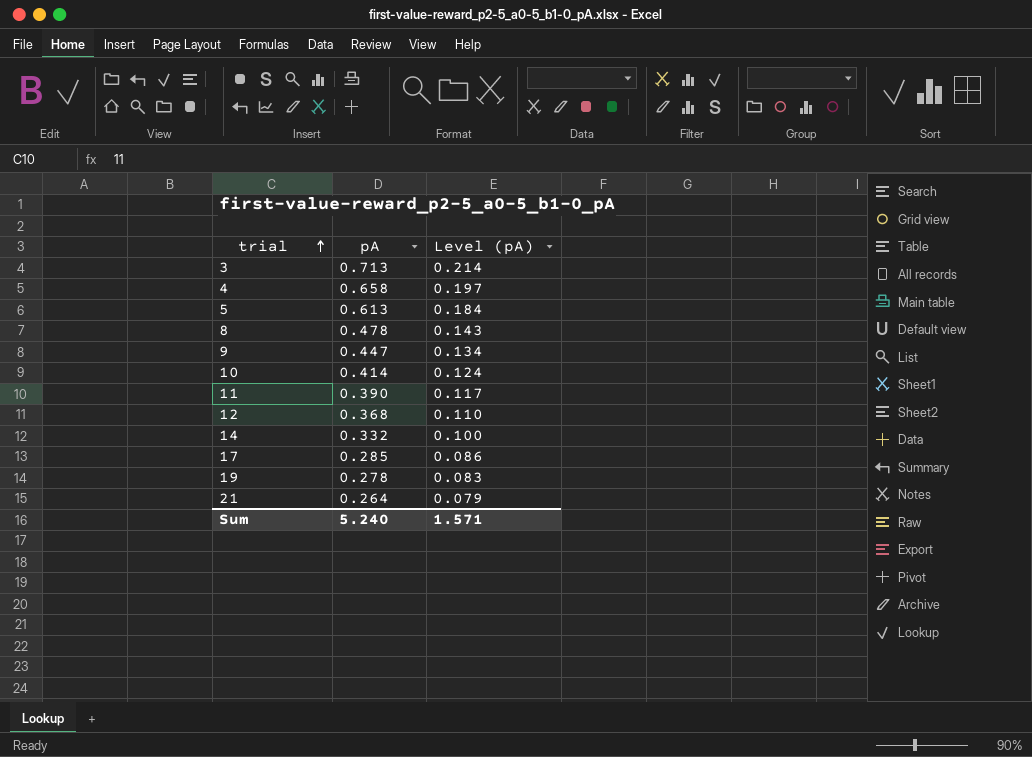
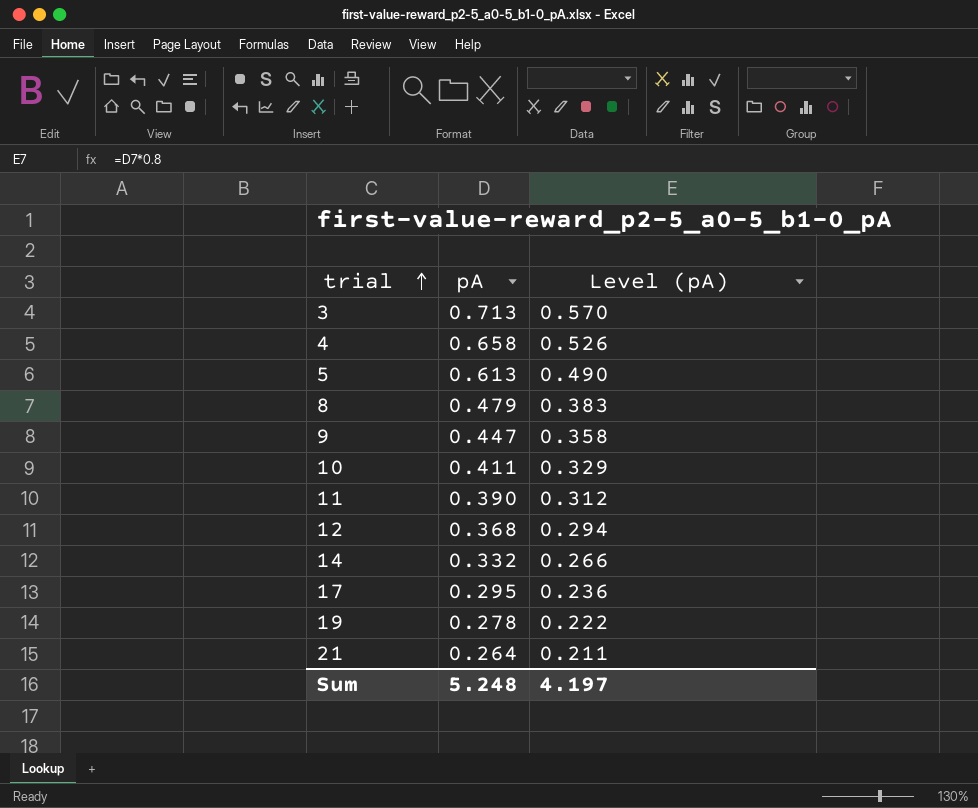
column Level (pA) | formula: [pA] * 0.3 -> [pA] * 0.8
8 | pA: 0.478 -> 0.479
10 | pA: 0.414 -> 0.411
17 | pA: 0.285 -> 0.295
Sum | pA: 5.240 -> 5.248
Sum | Level (pA): 1.571 -> 4.197

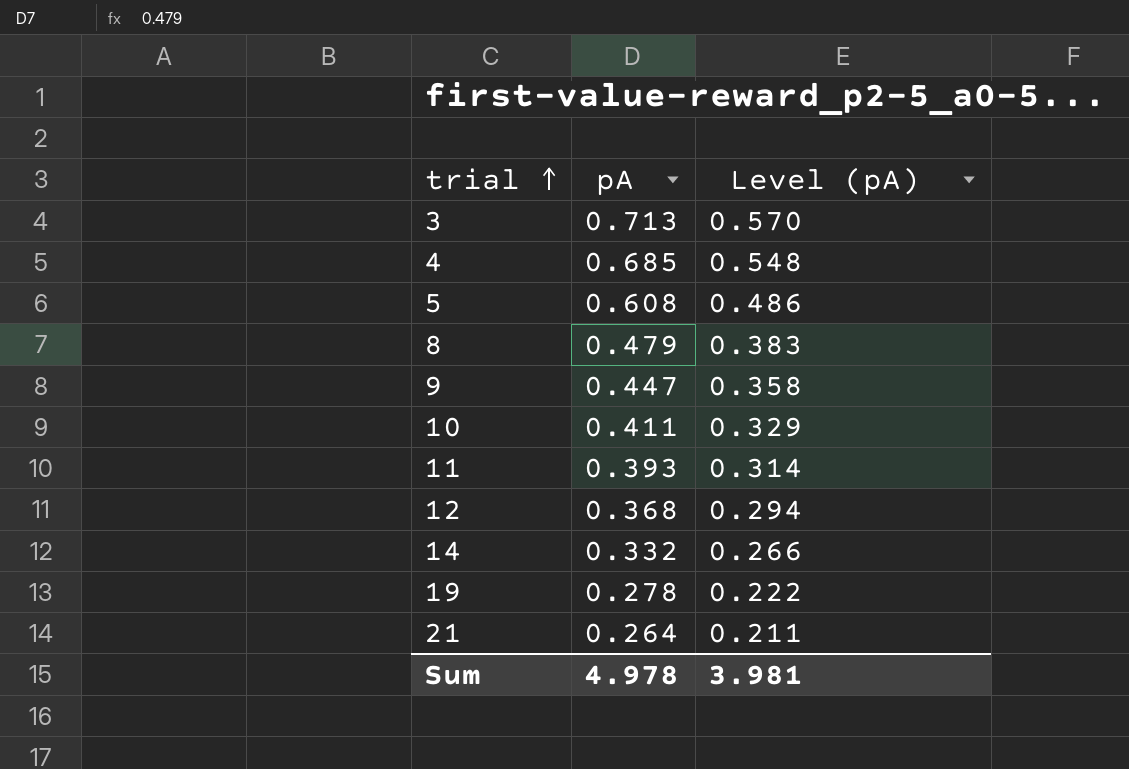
row 17: 0.295 | 0.236 -> none
4 | pA: 0.658 -> 0.685
4 | Level (pA): 0.526 -> 0.548
5 | pA: 0.613 -> 0.608
5 | Level (pA): 0.490 -> 0.486
11 | pA: 0.390 -> 0.393
11 | Level (pA): 0.312 -> 0.314
Sum | pA: 5.248 -> 4.978
Sum | Level (pA): 4.197 -> 3.981

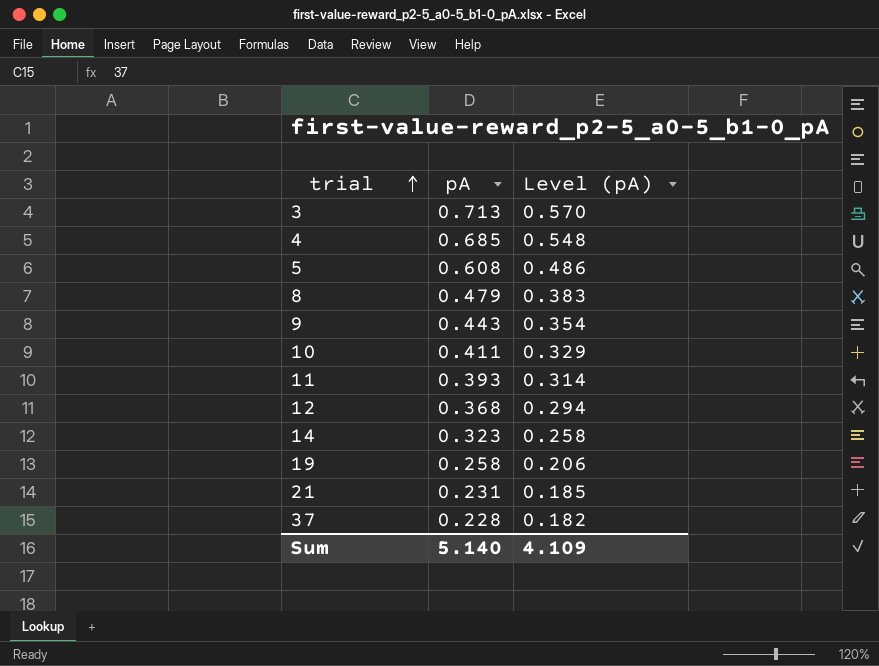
9 | pA: 0.447 -> 0.443
9 | Level (pA): 0.358 -> 0.354
14 | pA: 0.332 -> 0.323
14 | Level (pA): 0.266 -> 0.258
19 | pA: 0.278 -> 0.258
19 | Level (pA): 0.222 -> 0.206
21 | pA: 0.264 -> 0.231
21 | Level (pA): 0.211 -> 0.185
row 37: none -> 0.228 | 0.182
Sum | pA: 4.978 -> 5.140
Sum | Level (pA): 3.981 -> 4.109

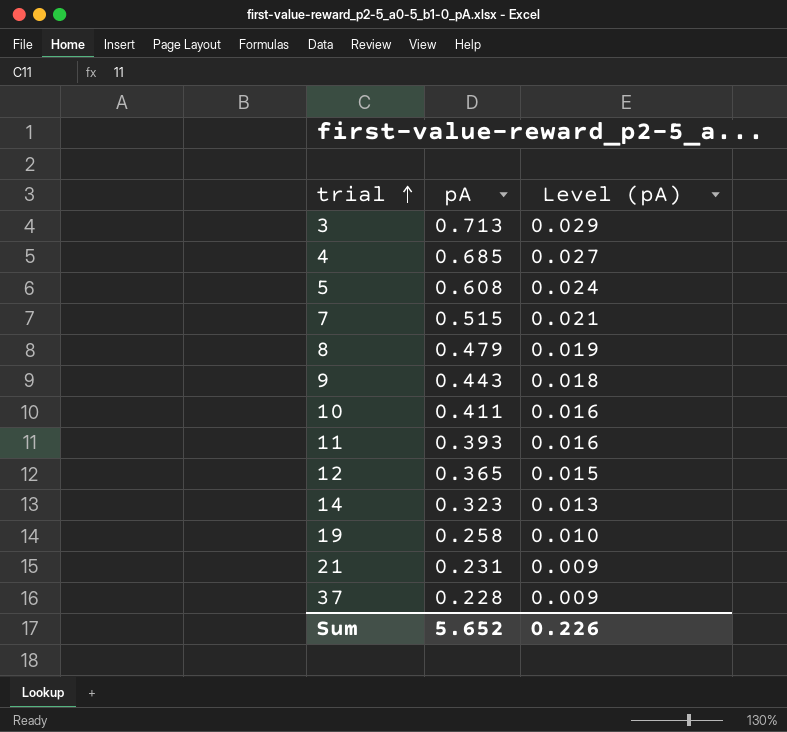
column Level (pA) | formula: [pA] * 0.8 -> [pA] * 0.04
row 7: none -> 0.515 | 0.021
12 | pA: 0.368 -> 0.365
Sum | pA: 5.140 -> 5.652
Sum | Level (pA): 4.109 -> 0.226

